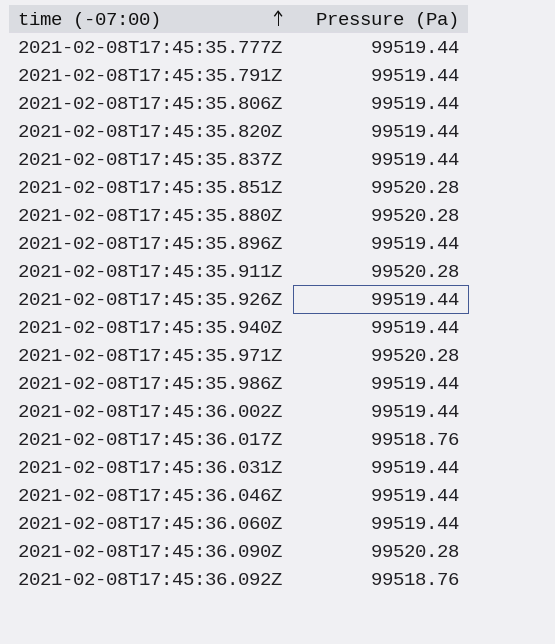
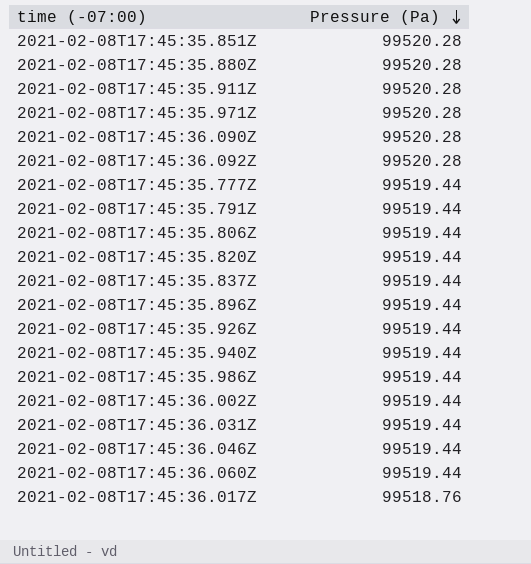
row order: time (-07:00) ascending -> Pressure (Pa) descending
2021-02-08T17:45:36.092Z | Pressure (Pa): 99518.76 -> 99520.28

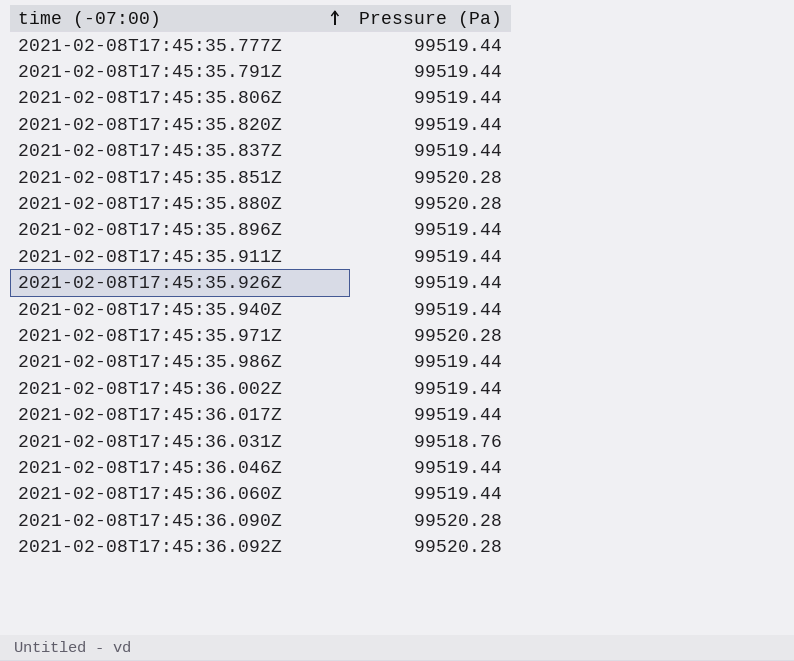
row order: Pressure (Pa) descending -> time (-07:00) ascending
2021-02-08T17:45:35.911Z | Pressure (Pa): 99520.28 -> 99519.44
2021-02-08T17:45:36.017Z | Pressure (Pa): 99518.76 -> 99519.44
2021-02-08T17:45:36.031Z | Pressure (Pa): 99519.44 -> 99518.76

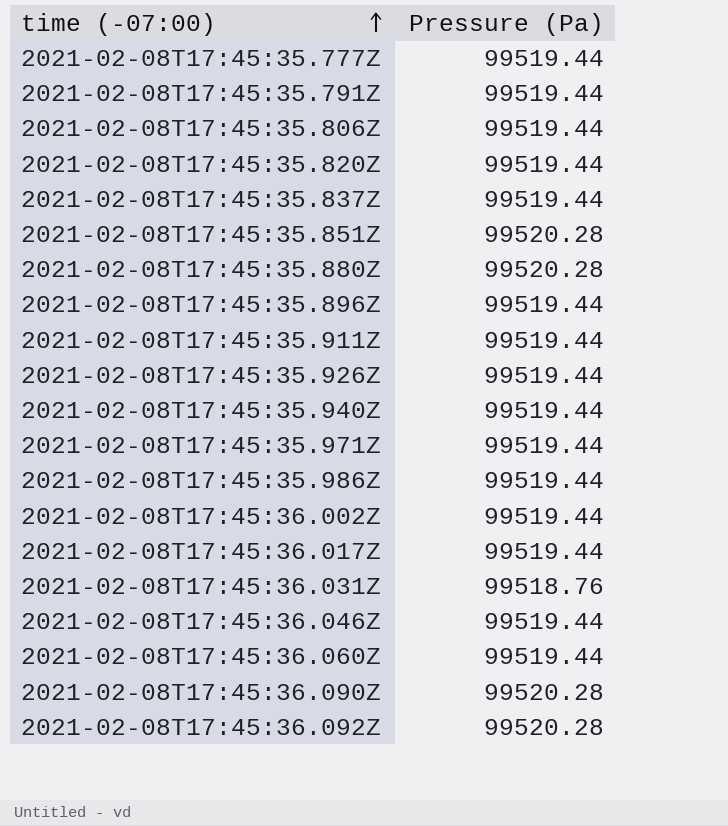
2021-02-08T17:45:35.971Z | Pressure (Pa): 99520.28 -> 99519.44

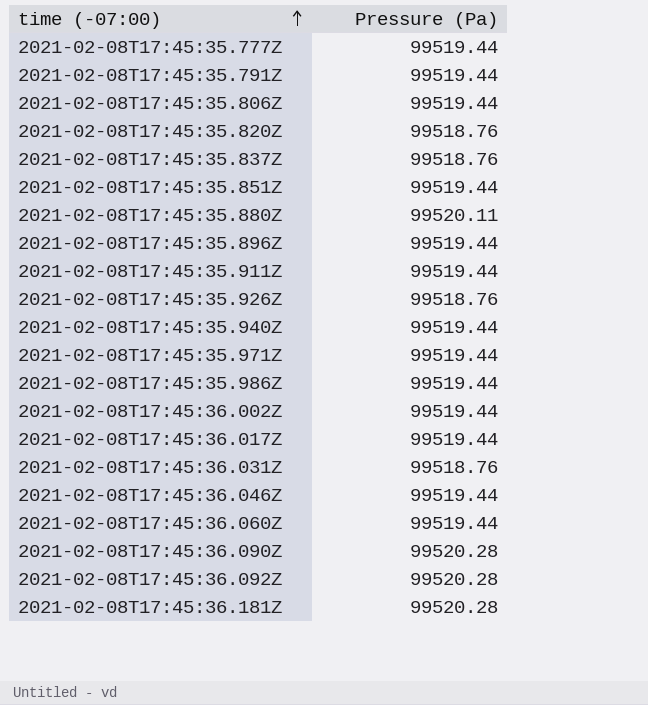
2021-02-08T17:45:35.820Z | Pressure (Pa): 99519.44 -> 99518.76
2021-02-08T17:45:35.837Z | Pressure (Pa): 99519.44 -> 99518.76
2021-02-08T17:45:35.851Z | Pressure (Pa): 99520.28 -> 99519.44
2021-02-08T17:45:35.880Z | Pressure (Pa): 99520.28 -> 99520.11
2021-02-08T17:45:35.926Z | Pressure (Pa): 99519.44 -> 99518.76
row 2021-02-08T17:45:36.181Z: none -> 99520.28

